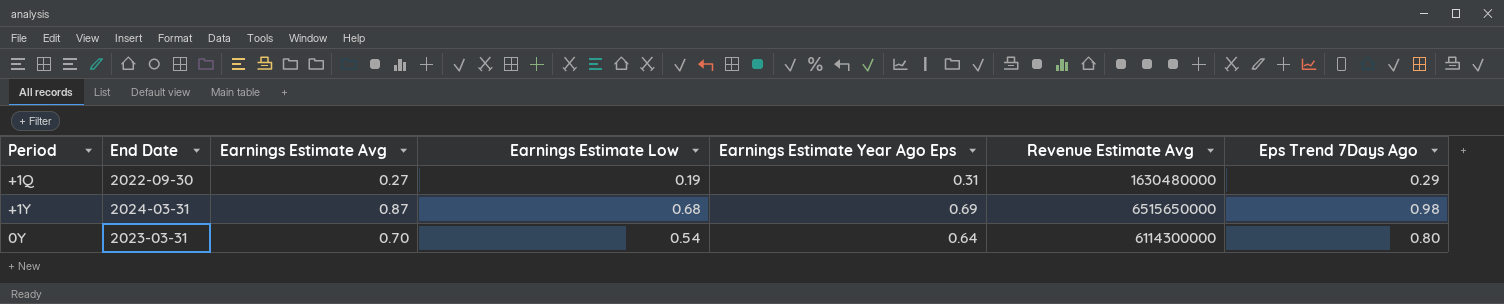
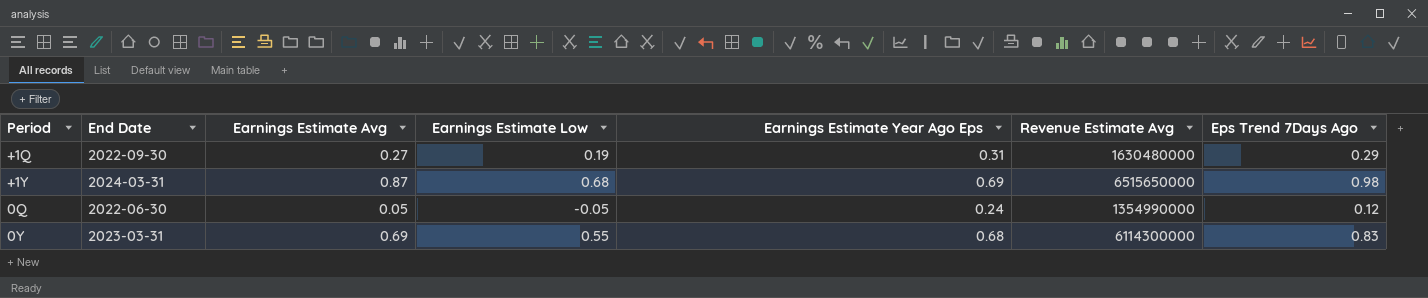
row 0Q: none -> 2022-06-30 | 0.05 | -0.05 | 0.24 | 1354990000 | 0.12
0Y | Earnings Estimate Avg: 0.70 -> 0.69
0Y | Earnings Estimate Low: 0.54 -> 0.55
0Y | Earnings Estimate Year Ago Eps: 0.64 -> 0.68
0Y | Eps Trend 7Days Ago: 0.80 -> 0.83

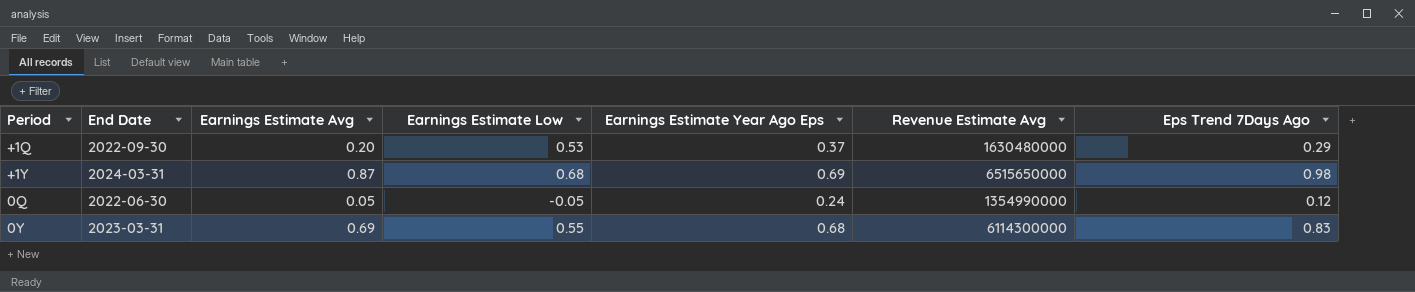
+1Q | Earnings Estimate Avg: 0.27 -> 0.20
+1Q | Earnings Estimate Low: 0.19 -> 0.53
+1Q | Earnings Estimate Year Ago Eps: 0.31 -> 0.37

